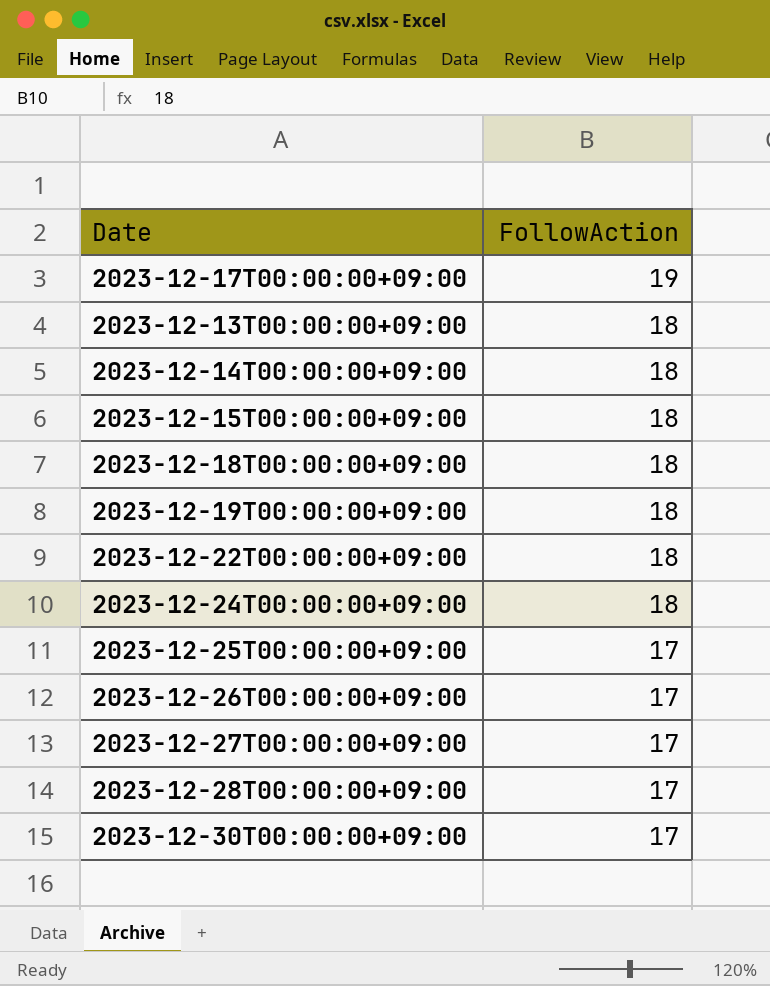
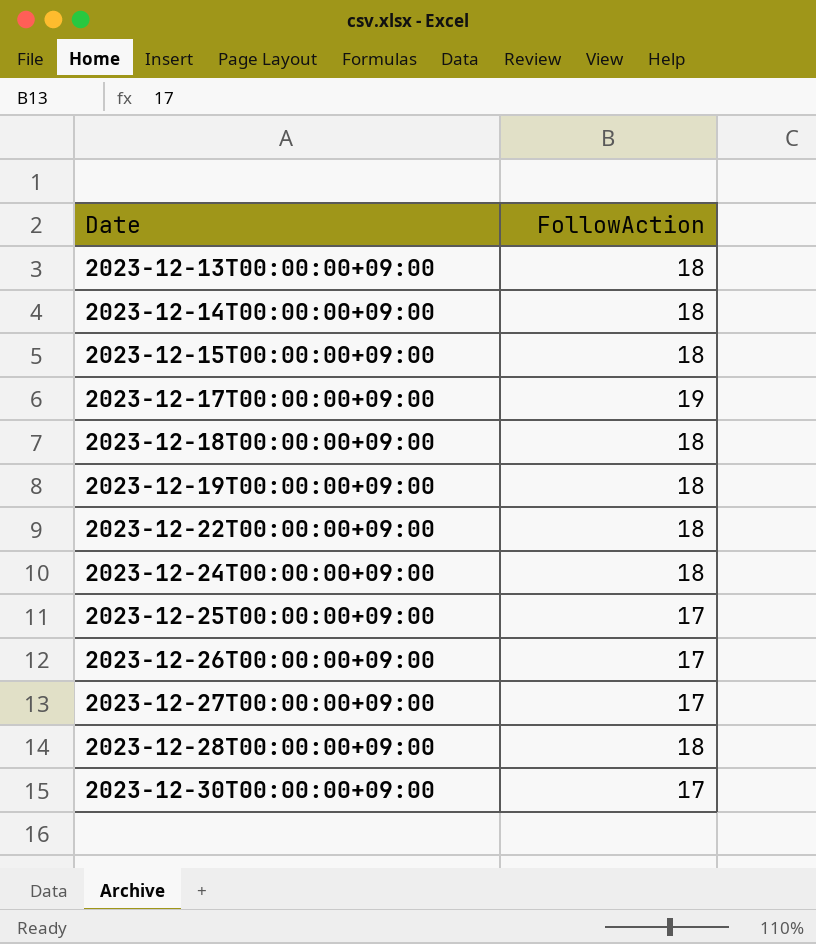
row order: FollowAction descending -> Date ascending
2023-12-28T00:00:00+09:00 | FollowAction: 17 -> 18

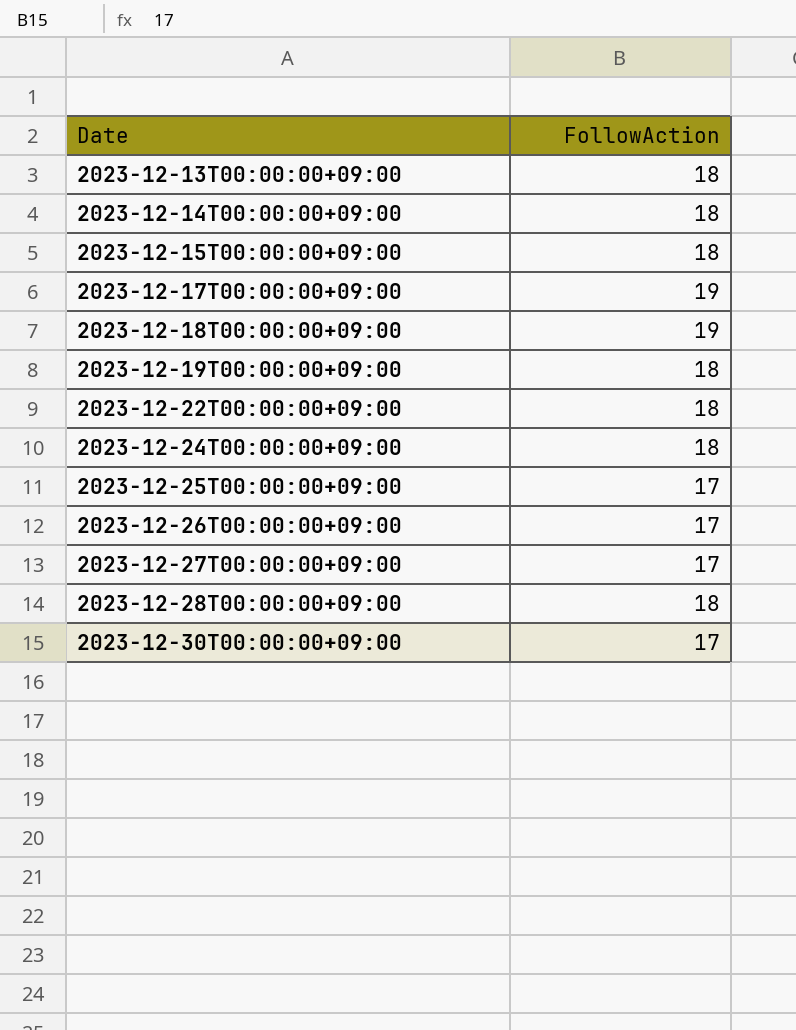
2023-12-18T00:00:00+09:00 | FollowAction: 18 -> 19

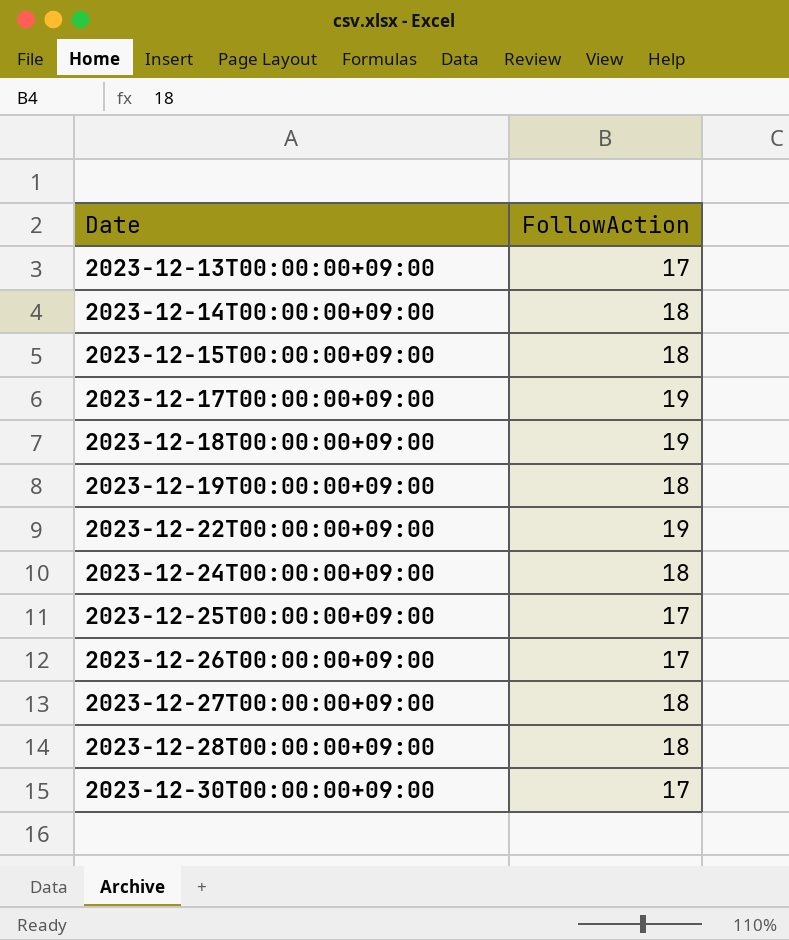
2023-12-13T00:00:00+09:00 | FollowAction: 18 -> 17
2023-12-22T00:00:00+09:00 | FollowAction: 18 -> 19
2023-12-27T00:00:00+09:00 | FollowAction: 17 -> 18

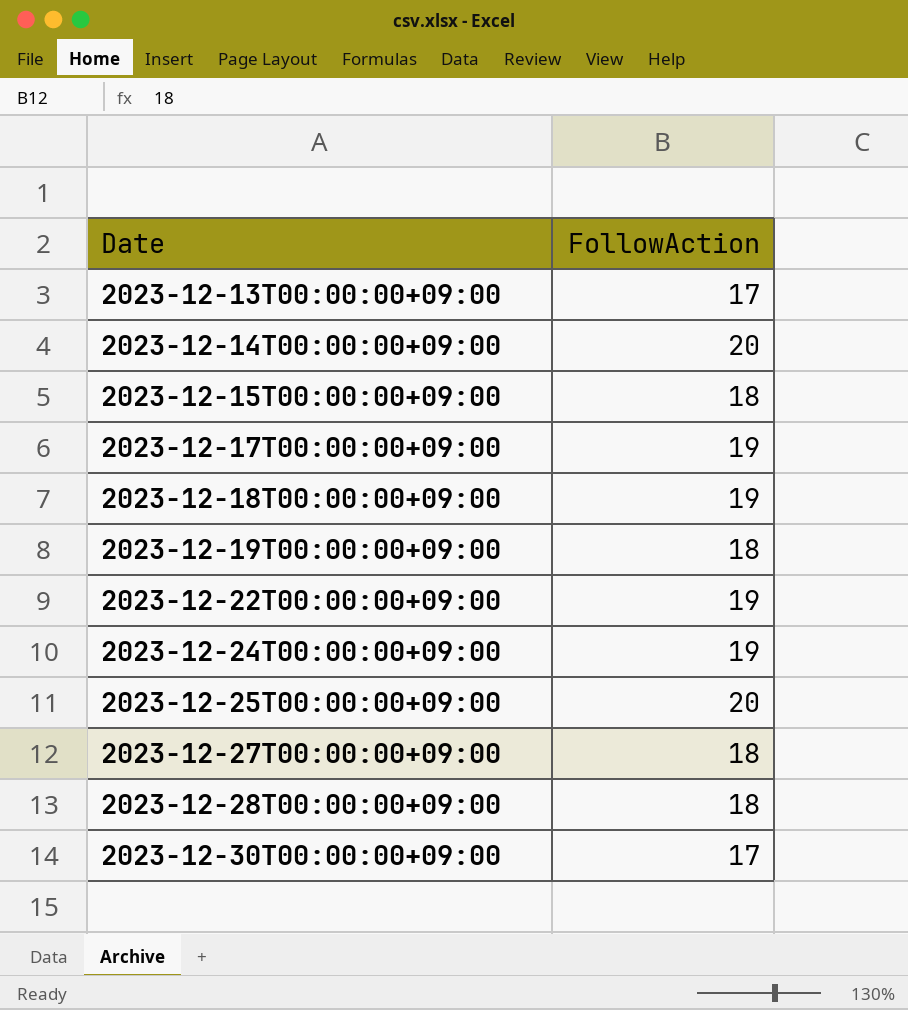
row 2023-12-26T00:00:00+09:00: 17 -> none
2023-12-14T00:00:00+09:00 | FollowAction: 18 -> 20
2023-12-24T00:00:00+09:00 | FollowAction: 18 -> 19
2023-12-25T00:00:00+09:00 | FollowAction: 17 -> 20

